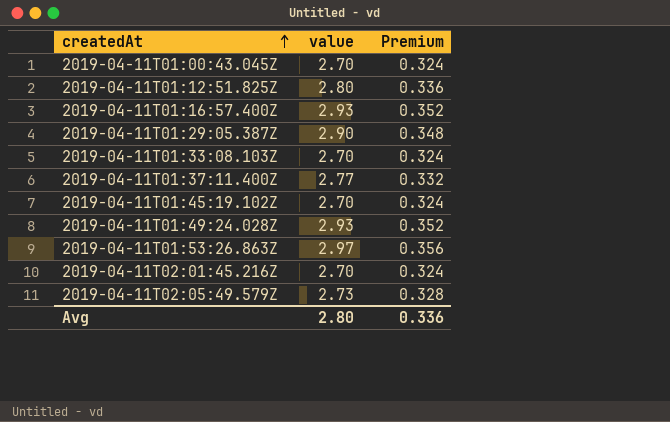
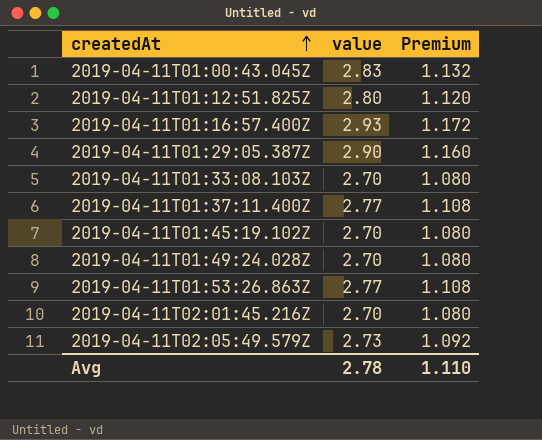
column Premium | formula: [value] * 0.12 -> [value] * 0.4
2019-04-11T01:00:43.045Z | value: 2.70 -> 2.83
2019-04-11T01:49:24.028Z | value: 2.93 -> 2.70
2019-04-11T01:53:26.863Z | value: 2.97 -> 2.77
Avg | value: 2.80 -> 2.78
Avg | Premium: 0.336 -> 1.110

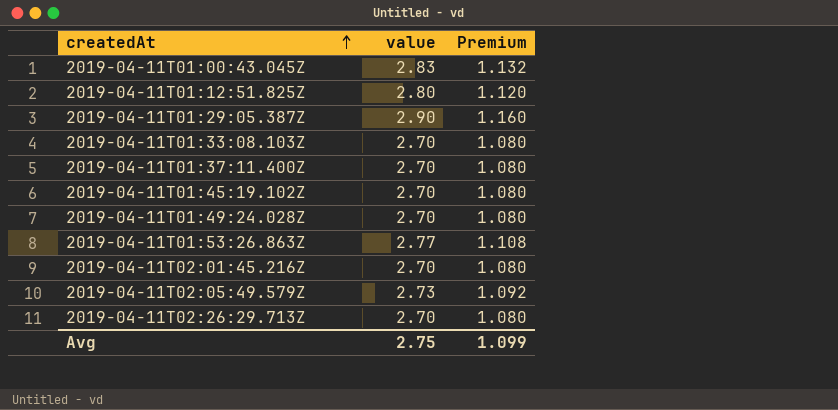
row 2019-04-11T01:16:57.400Z: 2.93 | 1.172 -> none
2019-04-11T01:37:11.400Z | value: 2.77 -> 2.70
2019-04-11T01:37:11.400Z | Premium: 1.108 -> 1.080
row 2019-04-11T02:26:29.713Z: none -> 2.70 | 1.080
Avg | value: 2.78 -> 2.75
Avg | Premium: 1.110 -> 1.099

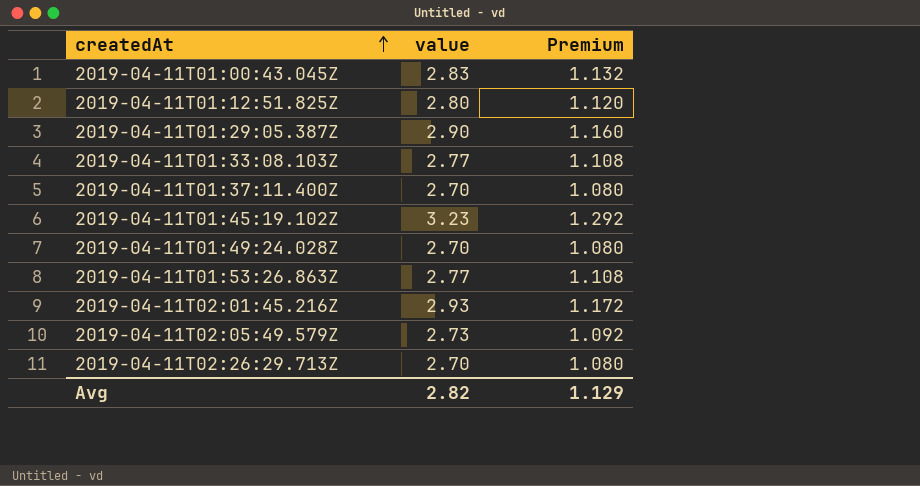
2019-04-11T01:33:08.103Z | value: 2.70 -> 2.77
2019-04-11T01:33:08.103Z | Premium: 1.080 -> 1.108
2019-04-11T01:45:19.102Z | value: 2.70 -> 3.23
2019-04-11T01:45:19.102Z | Premium: 1.080 -> 1.292
2019-04-11T02:01:45.216Z | value: 2.70 -> 2.93
2019-04-11T02:01:45.216Z | Premium: 1.080 -> 1.172
Avg | value: 2.75 -> 2.82
Avg | Premium: 1.099 -> 1.129

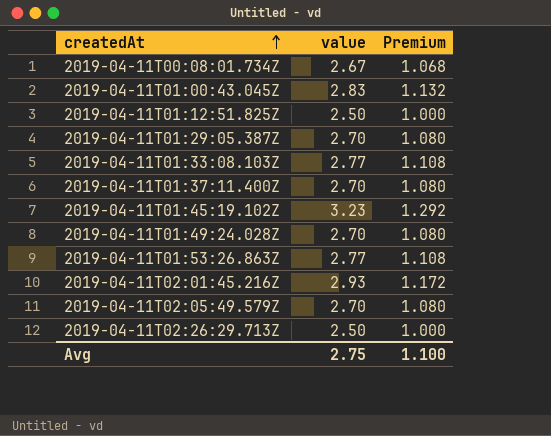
row 2019-04-11T00:08:01.734Z: none -> 2.67 | 1.068
2019-04-11T01:12:51.825Z | value: 2.80 -> 2.50
2019-04-11T01:12:51.825Z | Premium: 1.120 -> 1.000
2019-04-11T01:29:05.387Z | value: 2.90 -> 2.70
2019-04-11T01:29:05.387Z | Premium: 1.160 -> 1.080
2019-04-11T02:05:49.579Z | value: 2.73 -> 2.70
2019-04-11T02:05:49.579Z | Premium: 1.092 -> 1.080
2019-04-11T02:26:29.713Z | value: 2.70 -> 2.50
2019-04-11T02:26:29.713Z | Premium: 1.080 -> 1.000
Avg | value: 2.82 -> 2.75
Avg | Premium: 1.129 -> 1.100

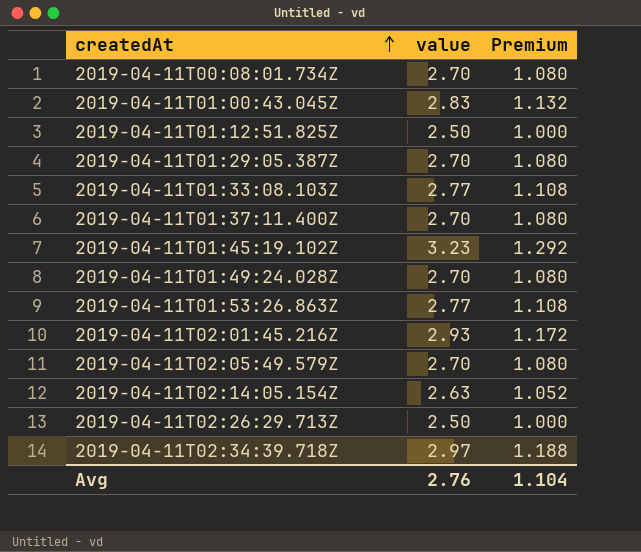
2019-04-11T00:08:01.734Z | value: 2.67 -> 2.70
2019-04-11T00:08:01.734Z | Premium: 1.068 -> 1.080
row 2019-04-11T02:14:05.154Z: none -> 2.63 | 1.052
row 2019-04-11T02:34:39.718Z: none -> 2.97 | 1.188
Avg | value: 2.75 -> 2.76
Avg | Premium: 1.100 -> 1.104

